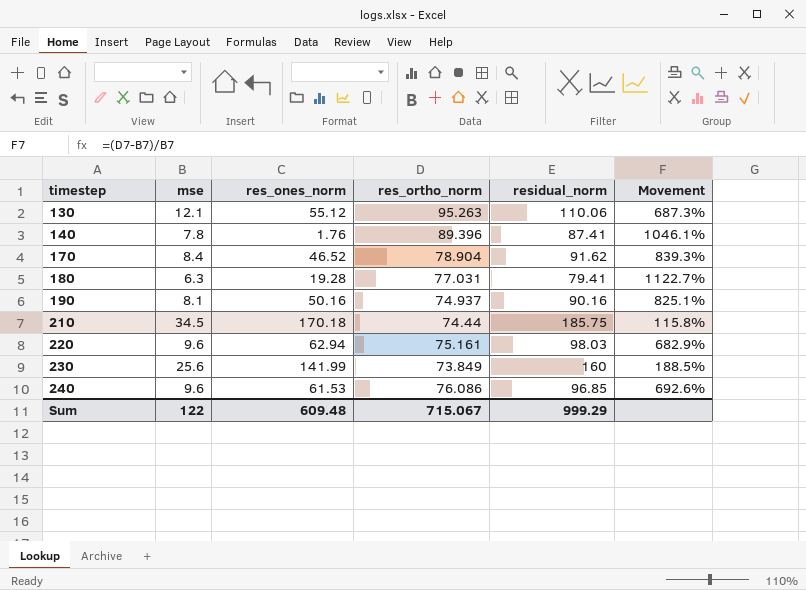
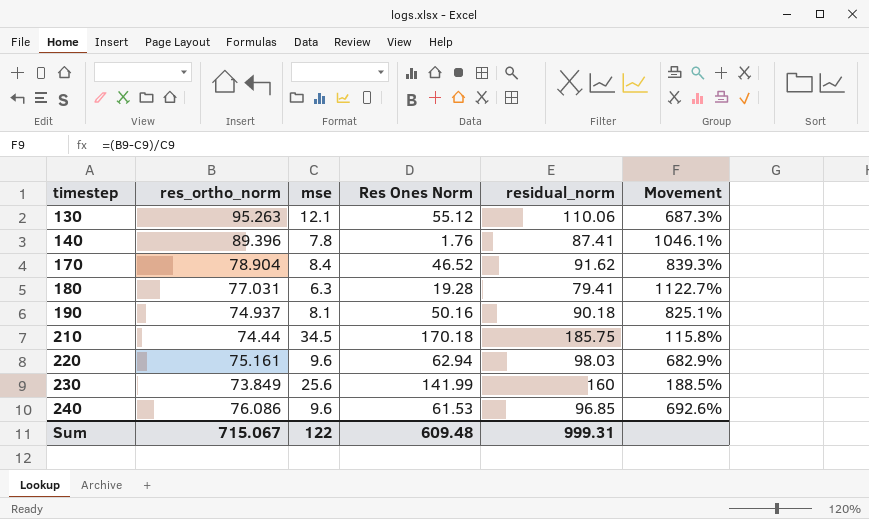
column res_ortho_norm | position: 4 -> 2
column name: res_ones_norm -> Res Ones Norm
190 | residual_norm: 90.16 -> 90.18
Sum | residual_norm: 999.29 -> 999.31

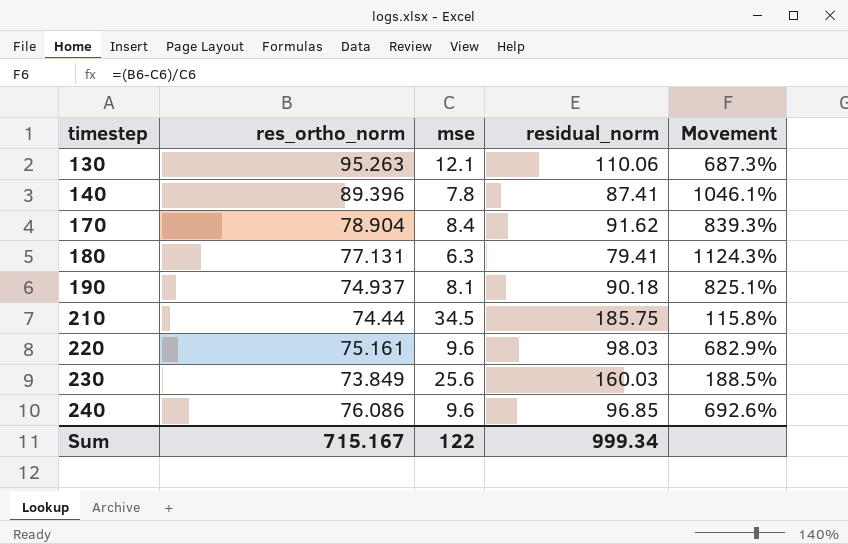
column Res Ones Norm | position: 4 -> none
180 | res_ortho_norm: 77.031 -> 77.131
180 | Movement: 1122.7% -> 1124.3%
230 | residual_norm: 160 -> 160.03
Sum | res_ortho_norm: 715.067 -> 715.167
Sum | residual_norm: 999.31 -> 999.34

